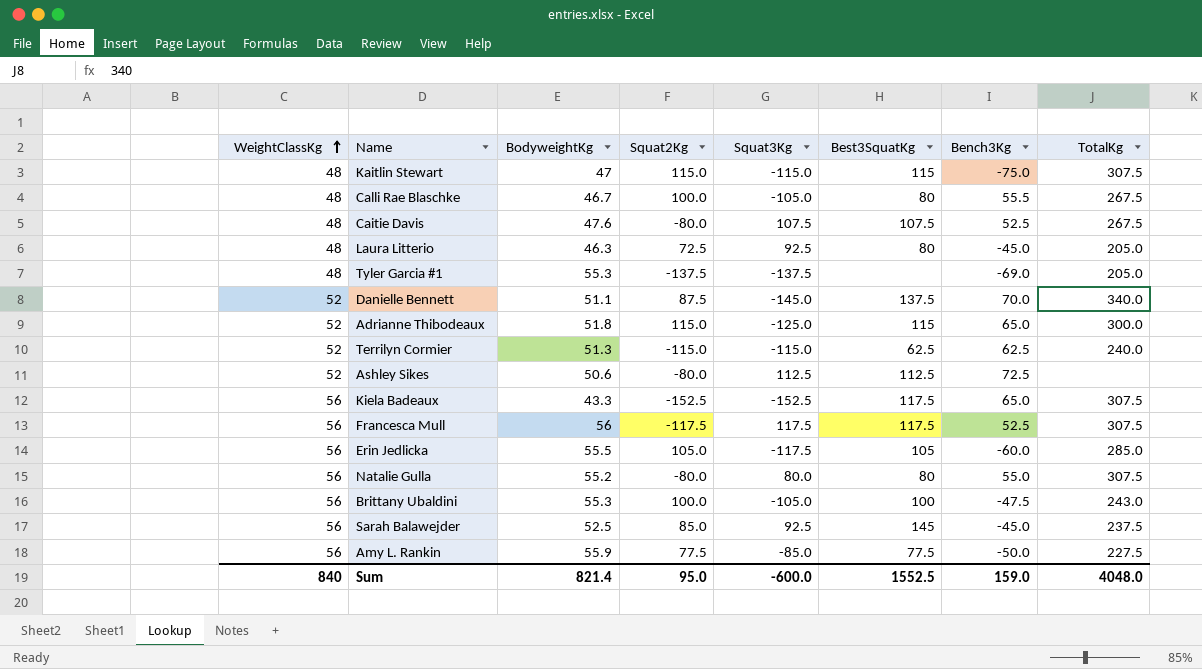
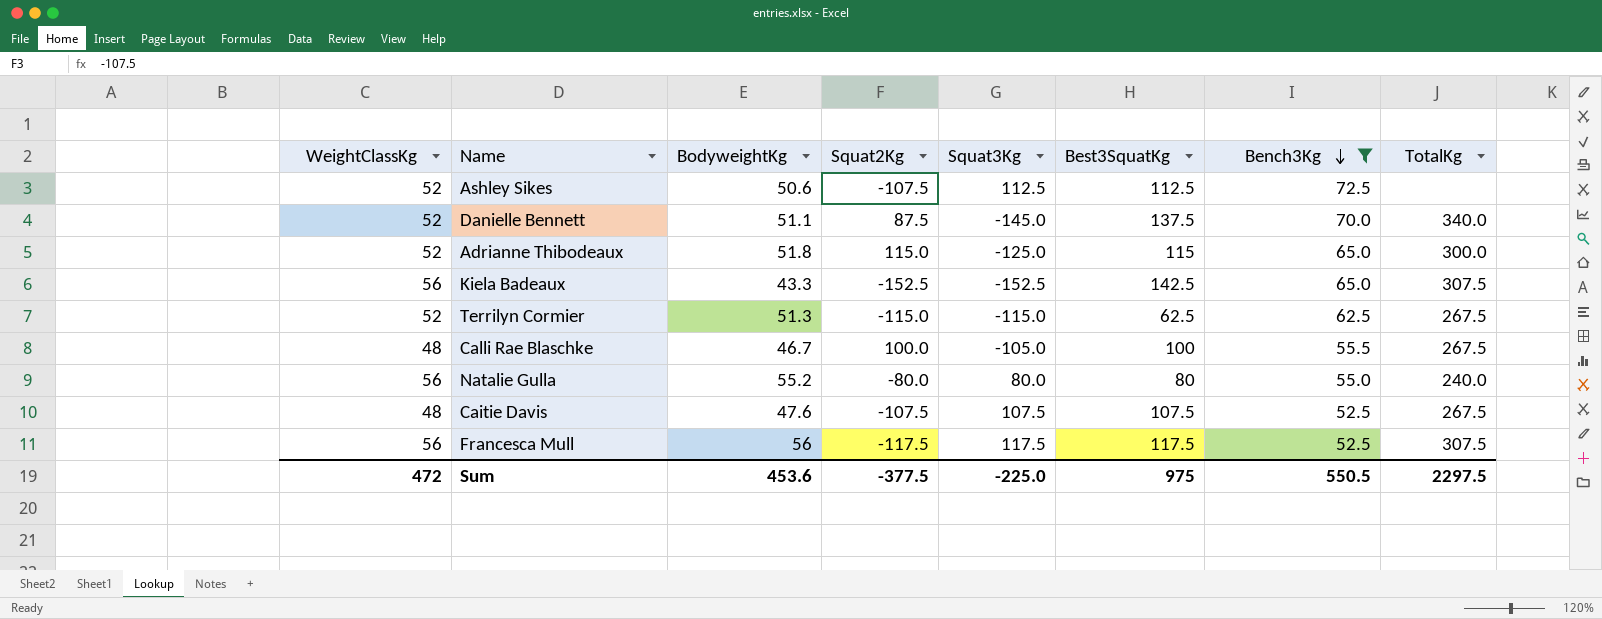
filter: none -> Bench3Kg >= 52.5
row order: WeightClassKg ascending -> Bench3Kg descending
Ashley Sikes | Squat2Kg: -80.0 -> -107.5
Kiela Badeaux | Best3SquatKg: 117.5 -> 142.5
Terrilyn Cormier | TotalKg: 240.0 -> 267.5
Calli Rae Blaschke | Best3SquatKg: 80 -> 100
Natalie Gulla | TotalKg: 307.5 -> 240.0
Caitie Davis | Squat2Kg: -80.0 -> -107.5
Sum | WeightClassKg: 840 -> 472
Sum | BodyweightKg: 821.4 -> 453.6
Sum | Squat2Kg: 95.0 -> -377.5
Sum | Squat3Kg: -600.0 -> -225.0
Sum | Best3SquatKg: 1552.5 -> 975
Sum | Bench3Kg: 159.0 -> 550.5
Sum | TotalKg: 4048.0 -> 2297.5

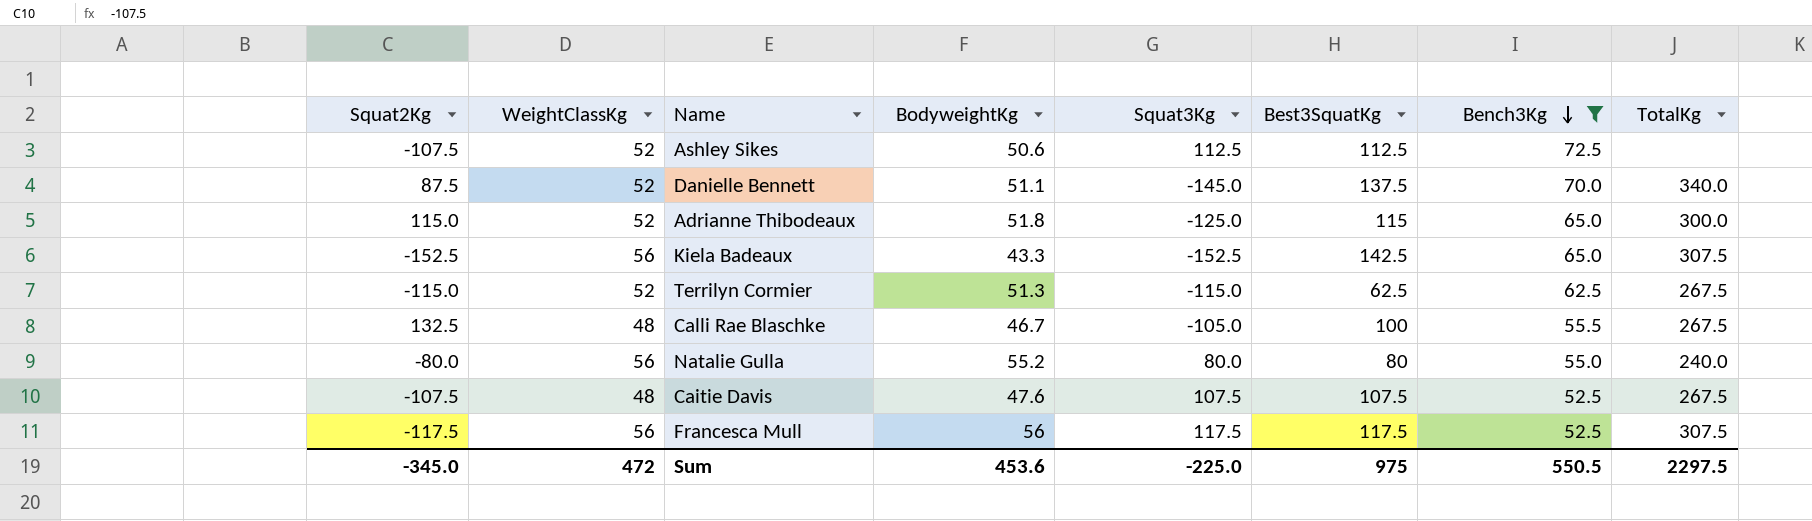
column Squat2Kg | position: 4 -> 1
Calli Rae Blaschke | Squat2Kg: 100.0 -> 132.5
Sum | Squat2Kg: -377.5 -> -345.0

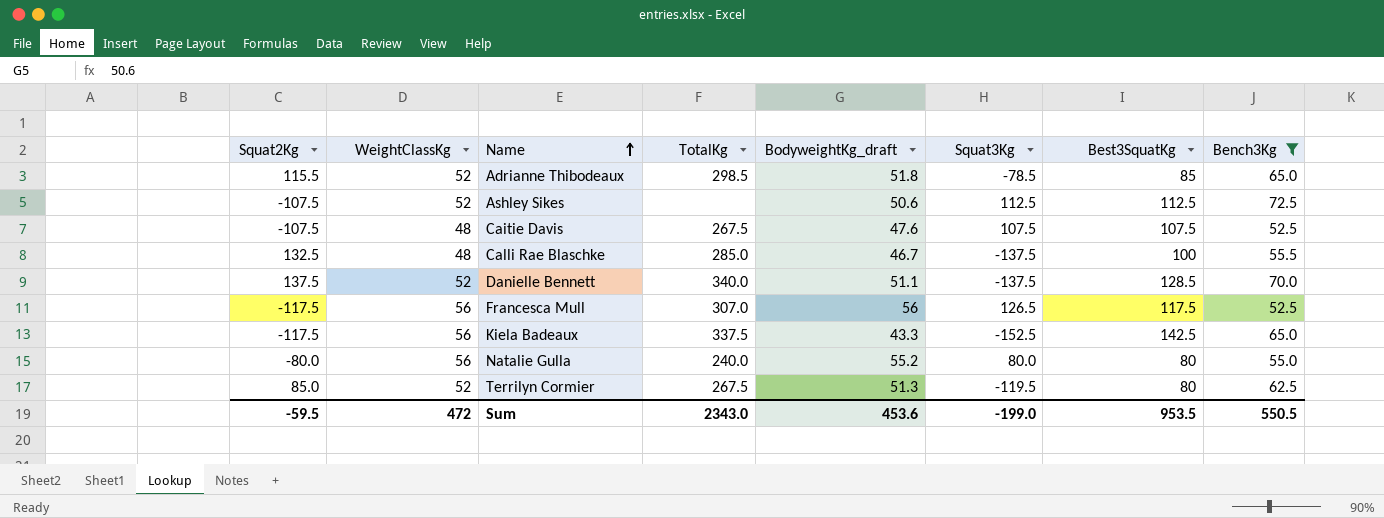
row order: Bench3Kg descending -> Name ascending
column TotalKg | position: 8 -> 4
column name: BodyweightKg -> BodyweightKg_draft
Adrianne Thibodeaux | Squat2Kg: 115.0 -> 115.5
Adrianne Thibodeaux | TotalKg: 300.0 -> 298.5
Adrianne Thibodeaux | Squat3Kg: -125.0 -> -78.5
Adrianne Thibodeaux | Best3SquatKg: 115 -> 85
Calli Rae Blaschke | TotalKg: 267.5 -> 285.0
Calli Rae Blaschke | Squat3Kg: -105.0 -> -137.5
Danielle Bennett | Squat2Kg: 87.5 -> 137.5
Danielle Bennett | Squat3Kg: -145.0 -> -137.5
Danielle Bennett | Best3SquatKg: 137.5 -> 128.5
Francesca Mull | TotalKg: 307.5 -> 307.0
Francesca Mull | Squat3Kg: 117.5 -> 126.5
Kiela Badeaux | Squat2Kg: -152.5 -> -117.5
Kiela Badeaux | TotalKg: 307.5 -> 337.5
Terrilyn Cormier | Squat2Kg: -115.0 -> 85.0
Terrilyn Cormier | Squat3Kg: -115.0 -> -119.5
Terrilyn Cormier | Best3SquatKg: 62.5 -> 80
Sum | Squat2Kg: -345.0 -> -59.5
Sum | TotalKg: 2297.5 -> 2343.0
Sum | Squat3Kg: -225.0 -> -199.0
Sum | Best3SquatKg: 975 -> 953.5

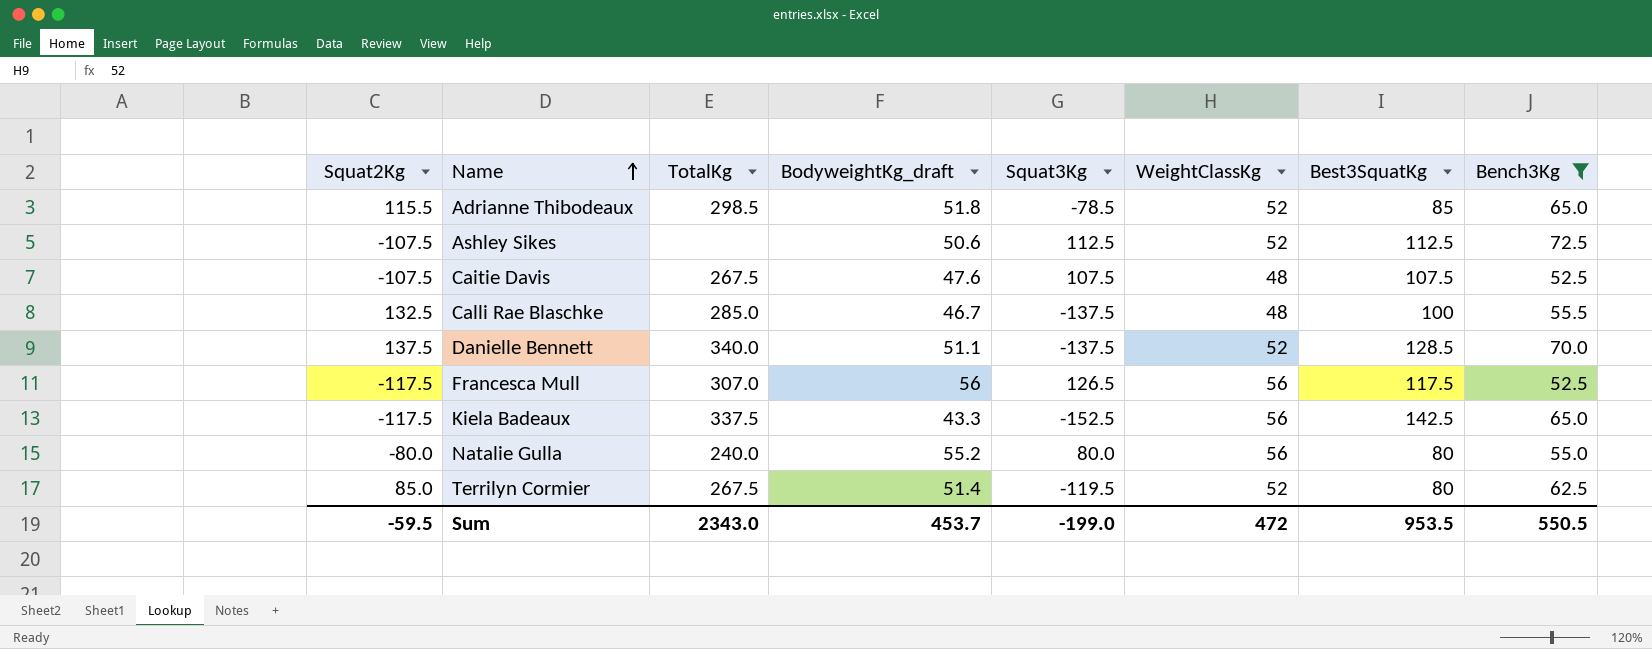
column WeightClassKg | position: 2 -> 6
Terrilyn Cormier | BodyweightKg_draft: 51.3 -> 51.4
Sum | BodyweightKg_draft: 453.6 -> 453.7

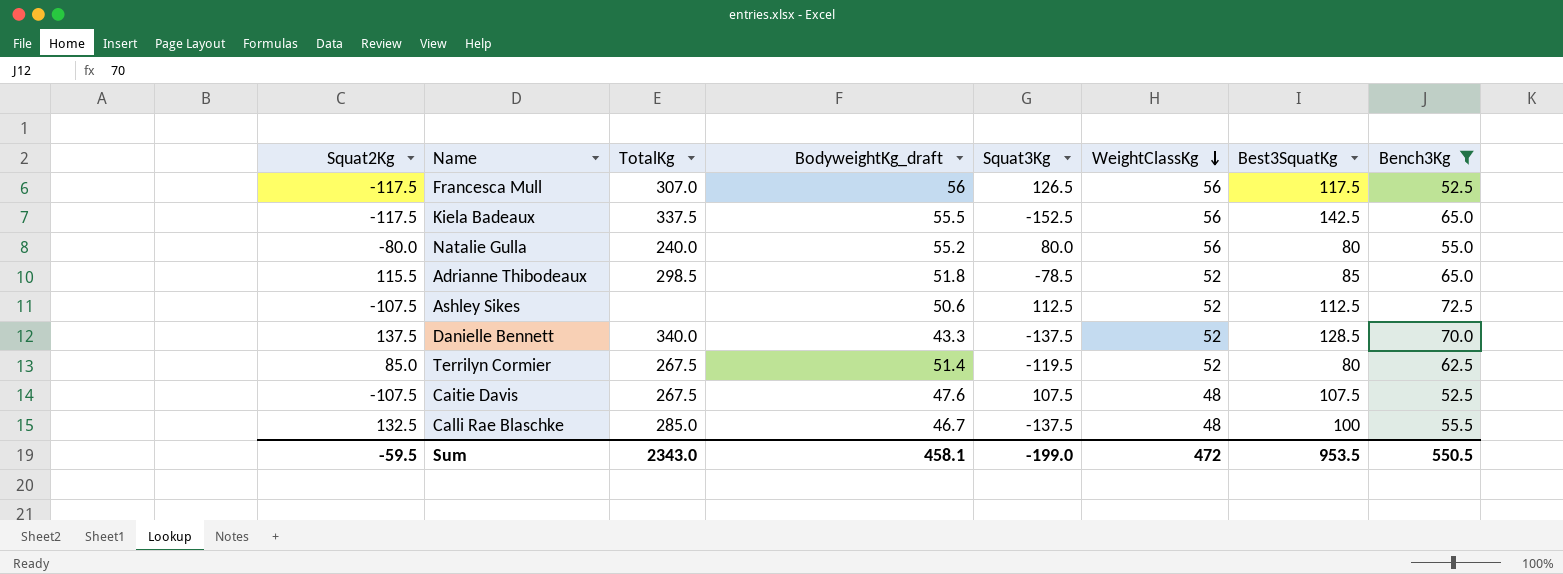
row order: Name ascending -> WeightClassKg descending
Kiela Badeaux | BodyweightKg_draft: 43.3 -> 55.5
Danielle Bennett | BodyweightKg_draft: 51.1 -> 43.3
Sum | BodyweightKg_draft: 453.7 -> 458.1

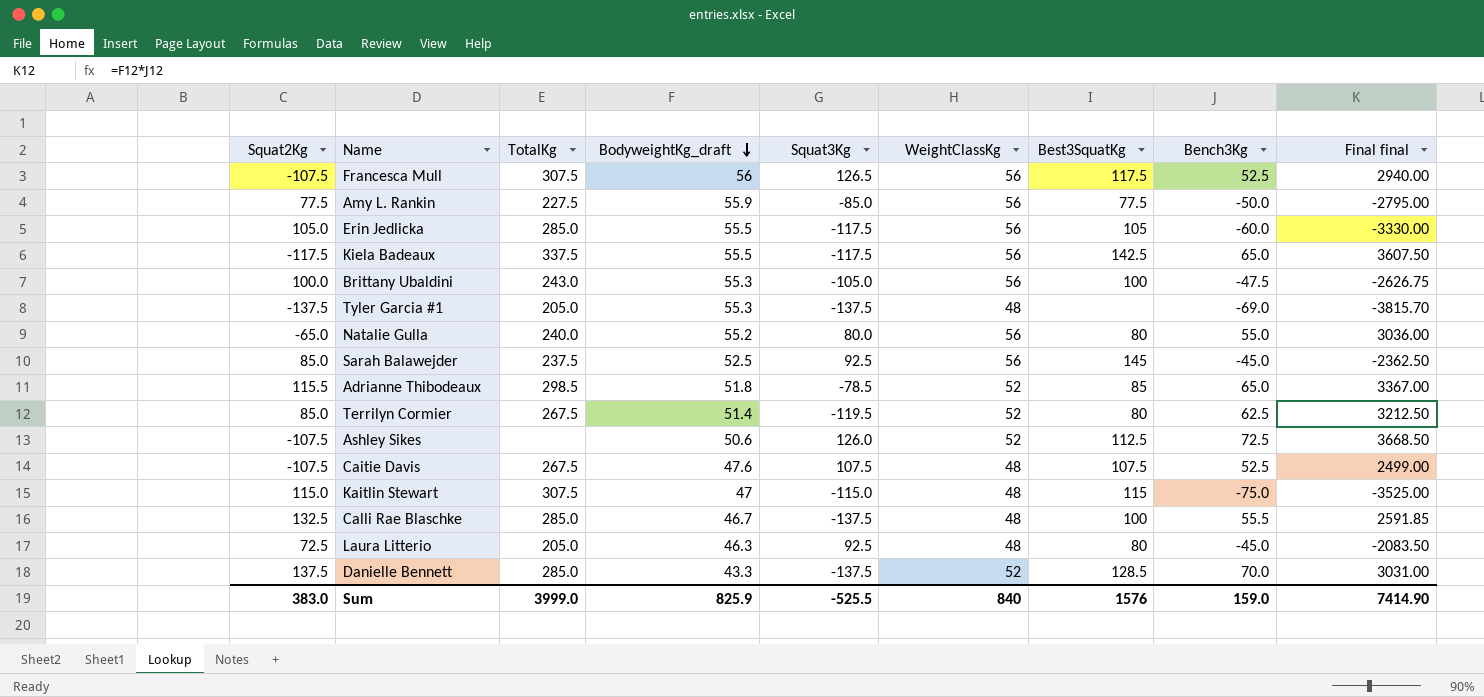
filter: Bench3Kg >= 52.5 -> none
row order: WeightClassKg descending -> BodyweightKg_draft descending
column Final final | formula: none -> [BodyweightKg_draft] * [Bench3Kg]
Francesca Mull | Squat2Kg: -117.5 -> -107.5
Francesca Mull | TotalKg: 307.0 -> 307.5
Kiela Badeaux | Squat3Kg: -152.5 -> -117.5
Natalie Gulla | Squat2Kg: -80.0 -> -65.0
Ashley Sikes | Squat3Kg: 112.5 -> 126.0
Danielle Bennett | TotalKg: 340.0 -> 285.0
Sum | Squat2Kg: -59.5 -> 383.0
Sum | TotalKg: 2343.0 -> 3999.0
Sum | BodyweightKg_draft: 458.1 -> 825.9
Sum | Squat3Kg: -199.0 -> -525.5
Sum | WeightClassKg: 472 -> 840
Sum | Best3SquatKg: 953.5 -> 1576
Sum | Bench3Kg: 550.5 -> 159.0

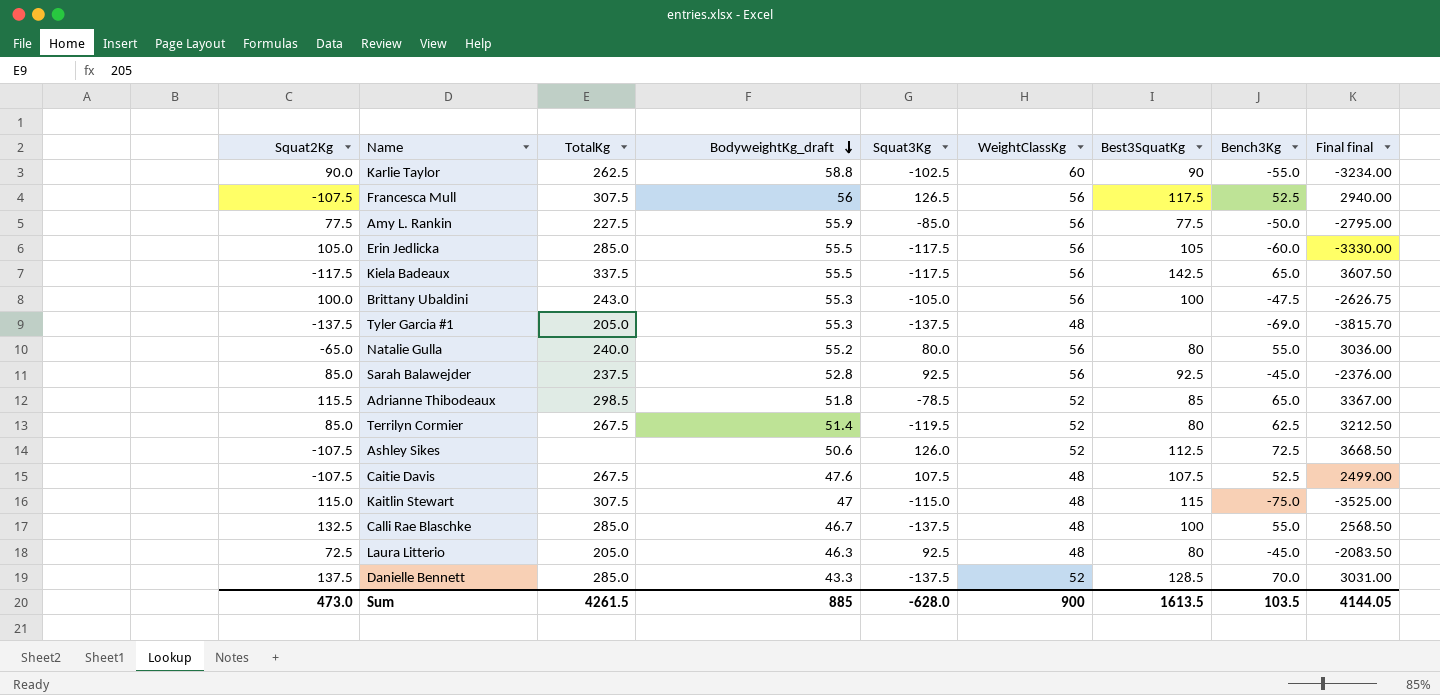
row Karlie Taylor: none -> 90.0 | 262.5 | 58.8 | -102.5 | 60 | 90 | -55.0 | -3234.00
Sarah Balawejder | BodyweightKg_draft: 52.5 -> 52.8
Sarah Balawejder | Best3SquatKg: 145 -> 92.5
Sarah Balawejder | Final final: -2362.50 -> -2376.00
Calli Rae Blaschke | Bench3Kg: 55.5 -> 55.0
Calli Rae Blaschke | Final final: 2591.85 -> 2568.50
Sum | Squat2Kg: 383.0 -> 473.0
Sum | TotalKg: 3999.0 -> 4261.5
Sum | BodyweightKg_draft: 825.9 -> 885
Sum | Squat3Kg: -525.5 -> -628.0
Sum | WeightClassKg: 840 -> 900
Sum | Best3SquatKg: 1576 -> 1613.5
Sum | Bench3Kg: 159.0 -> 103.5
Sum | Final final: 7414.90 -> 4144.05

